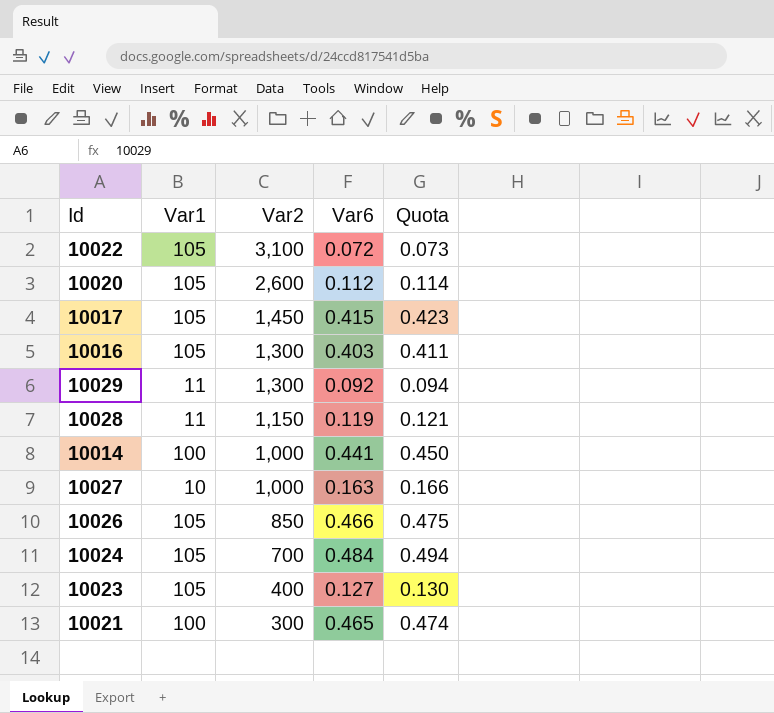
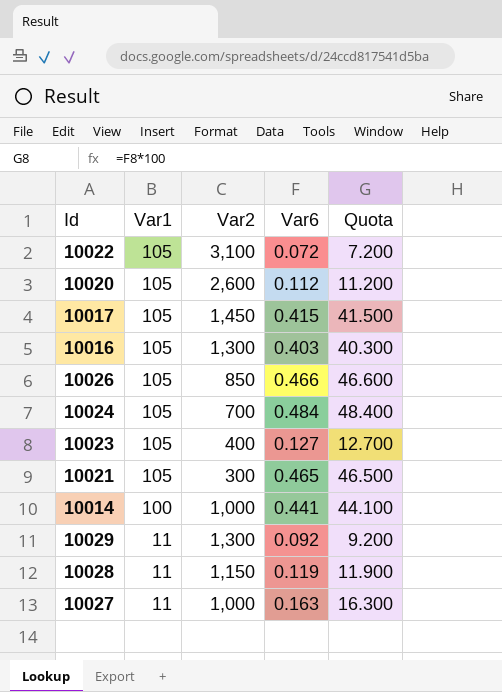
row order: Var2 descending -> Var1 descending
column Quota | formula: [Var6] * 1.02 -> [Var6] * 100
10021 | Var1: 100 -> 105
10027 | Var1: 10 -> 11

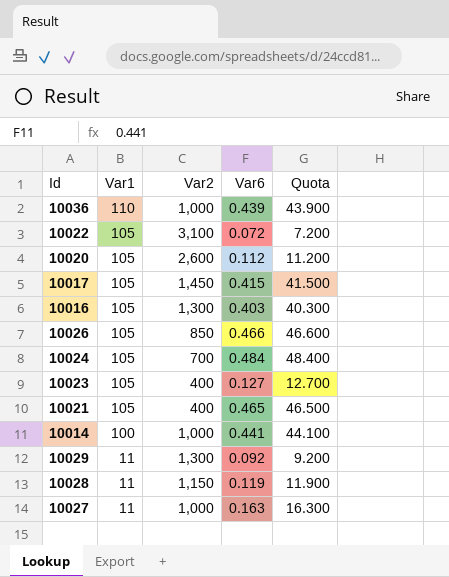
row 10036: none -> 110 | 1,000 | 0.439 | 43.900
10021 | Var2: 300 -> 400

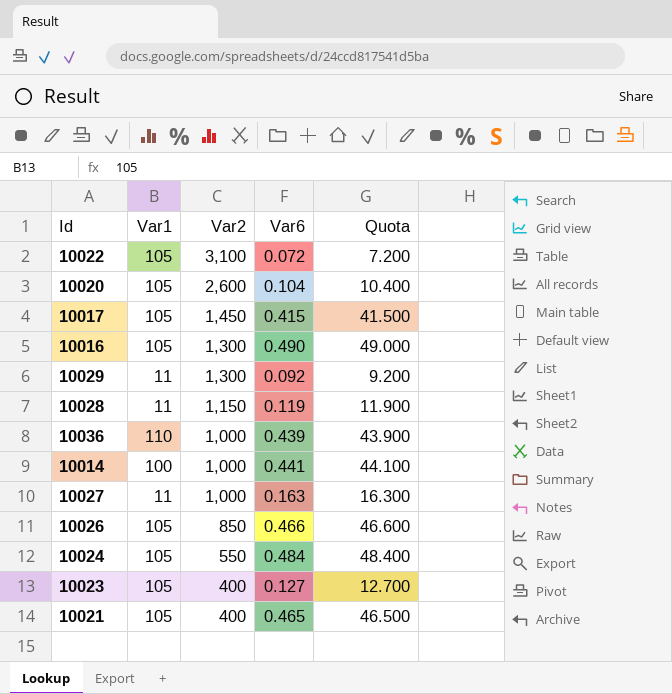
row order: Var1 descending -> Var2 descending
10020 | Var6: 0.112 -> 0.104
10020 | Quota: 11.200 -> 10.400
10016 | Var6: 0.403 -> 0.490
10016 | Quota: 40.300 -> 49.000
10024 | Var2: 700 -> 550

